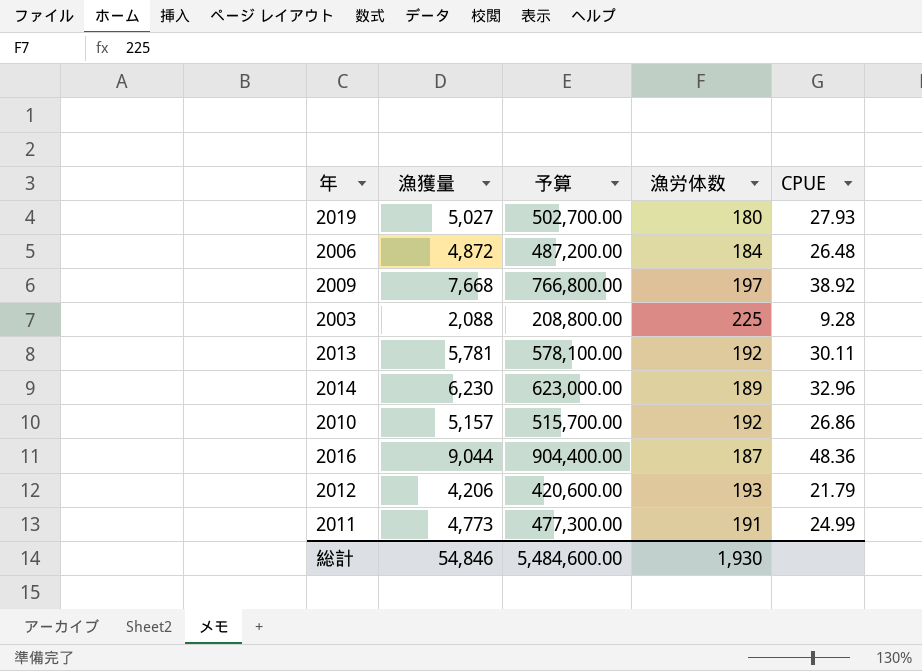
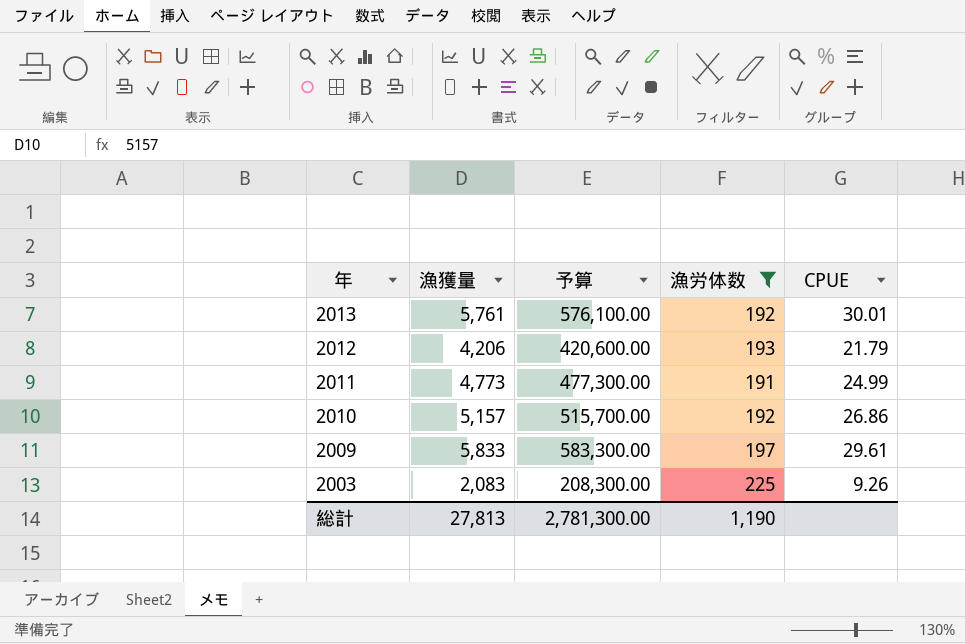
filter: none -> 漁労体数 >= 191
row order: none -> 年 descending
2013 | 漁獲量: 5,781 -> 5,761
2013 | 予算: 578,100.00 -> 576,100.00
2013 | CPUE: 30.11 -> 30.01
2009 | 漁獲量: 7,668 -> 5,833
2009 | 予算: 766,800.00 -> 583,300.00
2009 | CPUE: 38.92 -> 29.61
2003 | 漁獲量: 2,088 -> 2,083
2003 | 予算: 208,800.00 -> 208,300.00
2003 | CPUE: 9.28 -> 9.26
総計 | 漁獲量: 54,846 -> 27,813
総計 | 予算: 5,484,600.00 -> 2,781,300.00
総計 | 漁労体数: 1,930 -> 1,190

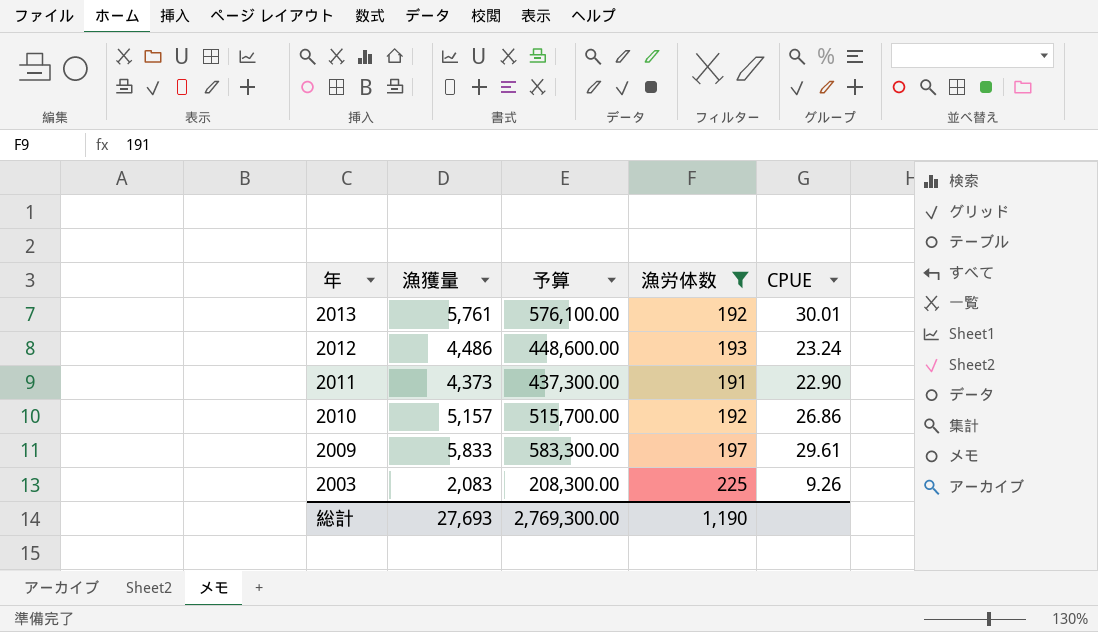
2012 | 漁獲量: 4,206 -> 4,486
2012 | 予算: 420,600.00 -> 448,600.00
2012 | CPUE: 21.79 -> 23.24
2011 | 漁獲量: 4,773 -> 4,373
2011 | 予算: 477,300.00 -> 437,300.00
2011 | CPUE: 24.99 -> 22.90
総計 | 漁獲量: 27,813 -> 27,693
総計 | 予算: 2,781,300.00 -> 2,769,300.00

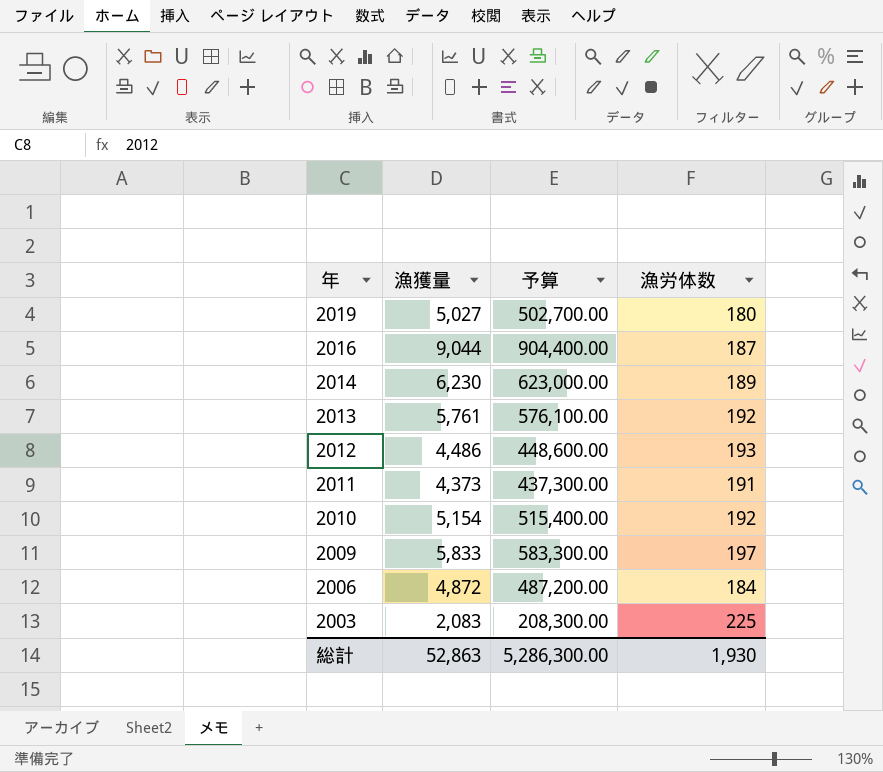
filter: 漁労体数 >= 191 -> none
column CPUE | formula: [漁獲量] / [漁労体数] -> none
2010 | 漁獲量: 5,157 -> 5,154
2010 | 予算: 515,700.00 -> 515,400.00
総計 | 漁獲量: 27,693 -> 52,863
総計 | 予算: 2,769,300.00 -> 5,286,300.00
総計 | 漁労体数: 1,190 -> 1,930

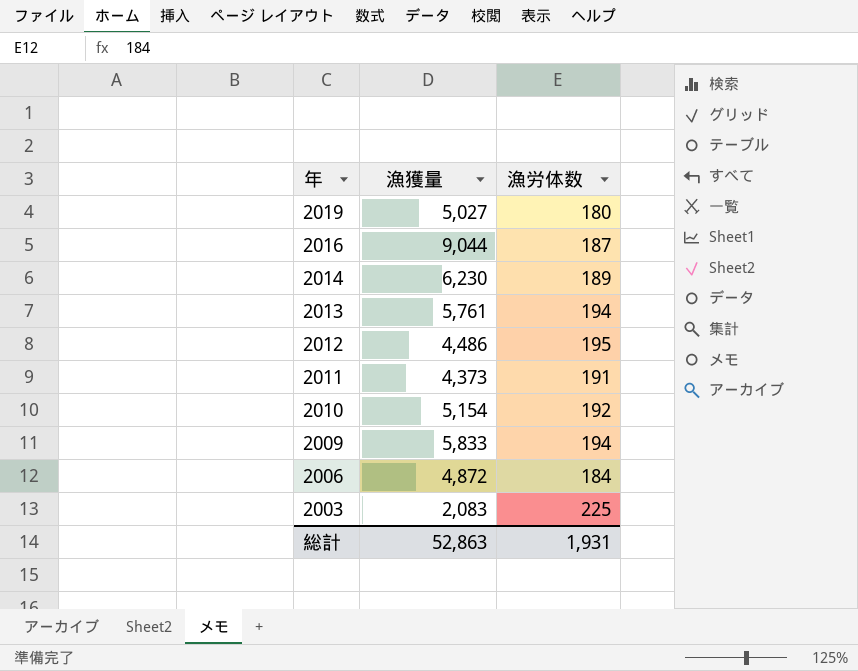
column 予算 | formula: [漁獲量] * 100 -> none
2013 | 漁労体数: 192 -> 194
2012 | 漁労体数: 193 -> 195
2009 | 漁労体数: 197 -> 194
総計 | 漁労体数: 1,930 -> 1,931

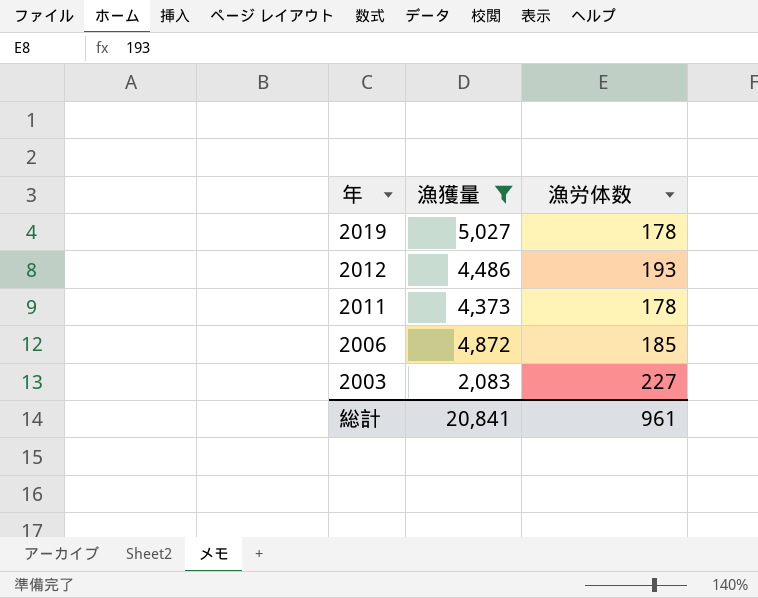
filter: none -> 漁獲量 <= 5,027
2019 | 漁労体数: 180 -> 178
2012 | 漁労体数: 195 -> 193
2011 | 漁労体数: 191 -> 178
2006 | 漁労体数: 184 -> 185
2003 | 漁労体数: 225 -> 227
総計 | 漁獲量: 52,863 -> 20,841
総計 | 漁労体数: 1,931 -> 961

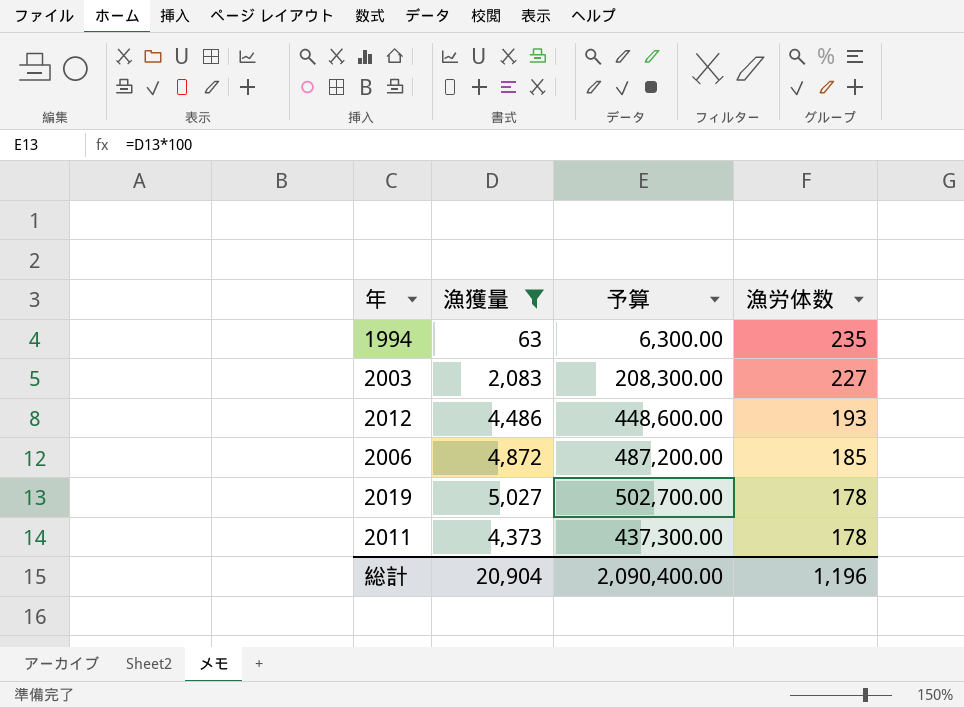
row order: 年 descending -> 漁労体数 descending
column 予算 | formula: none -> [漁獲量] * 100
row 1994: none -> 63 | 6,300.00 | 235
総計 | 漁獲量: 20,841 -> 20,904
総計 | 漁労体数: 961 -> 1,196

